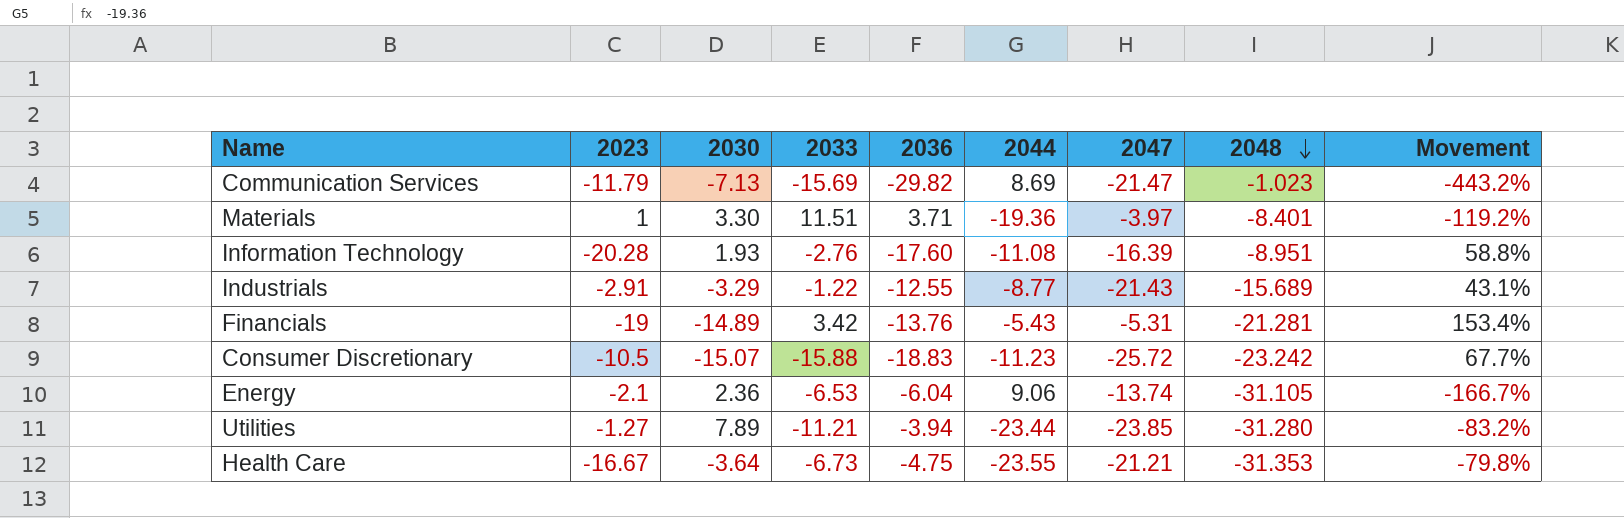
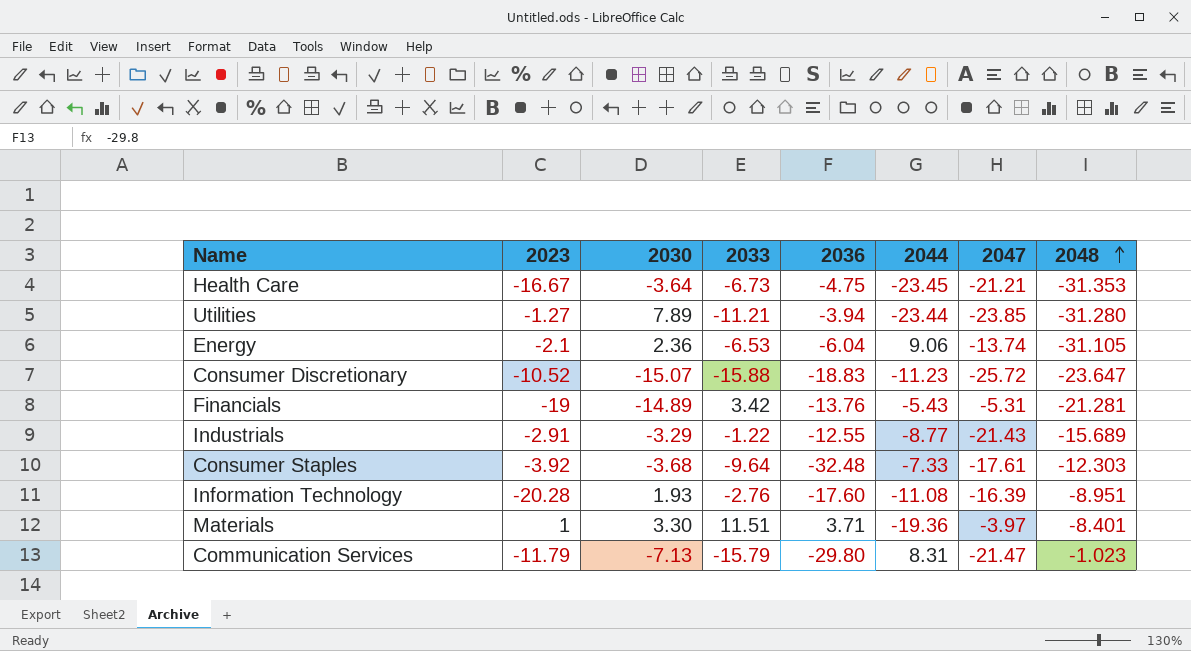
row order: 2048 descending -> 2048 ascending
column Movement | formula: ([2036] - [2044]) / [2044] -> none
Health Care | 2044: -23.55 -> -23.45
Consumer Discretionary | 2023: -10.5 -> -10.52
Consumer Discretionary | 2048: -23.242 -> -23.647
row Consumer Staples: none -> -3.92 | -3.68 | -9.64 | -32.48 | -7.33 | -17.61 | -12.303
Communication Services | 2033: -15.69 -> -15.79
Communication Services | 2036: -29.82 -> -29.80
Communication Services | 2044: 8.69 -> 8.31

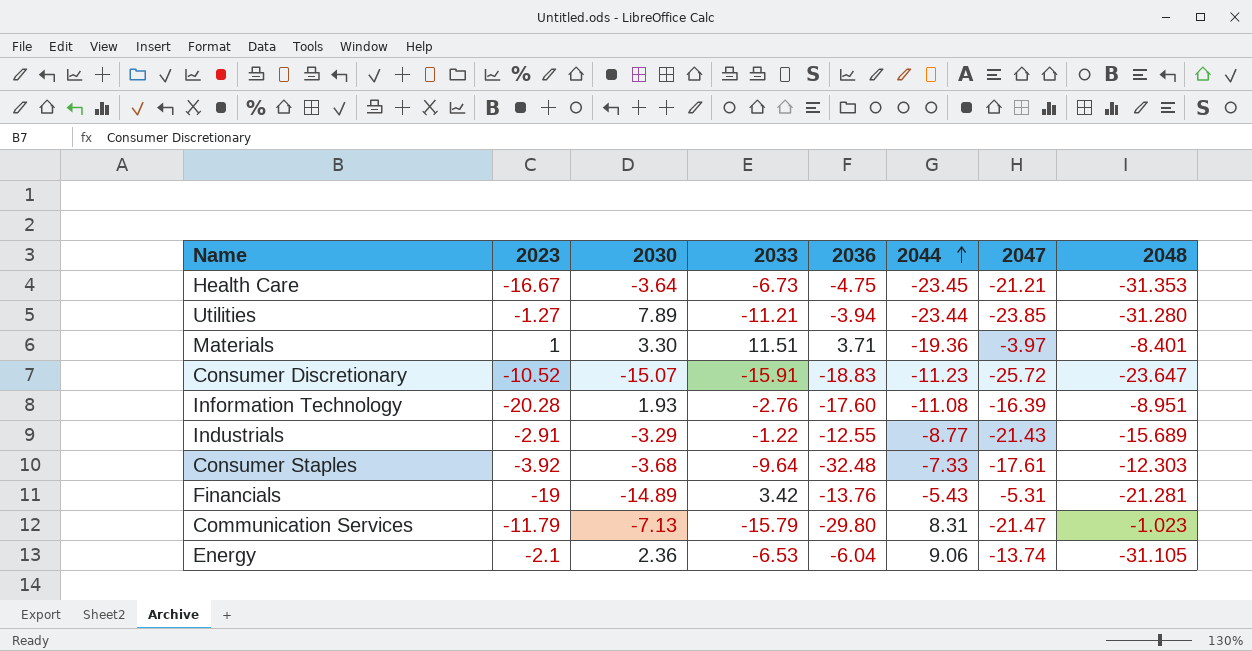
row order: 2048 ascending -> 2044 ascending
Consumer Discretionary | 2033: -15.88 -> -15.91

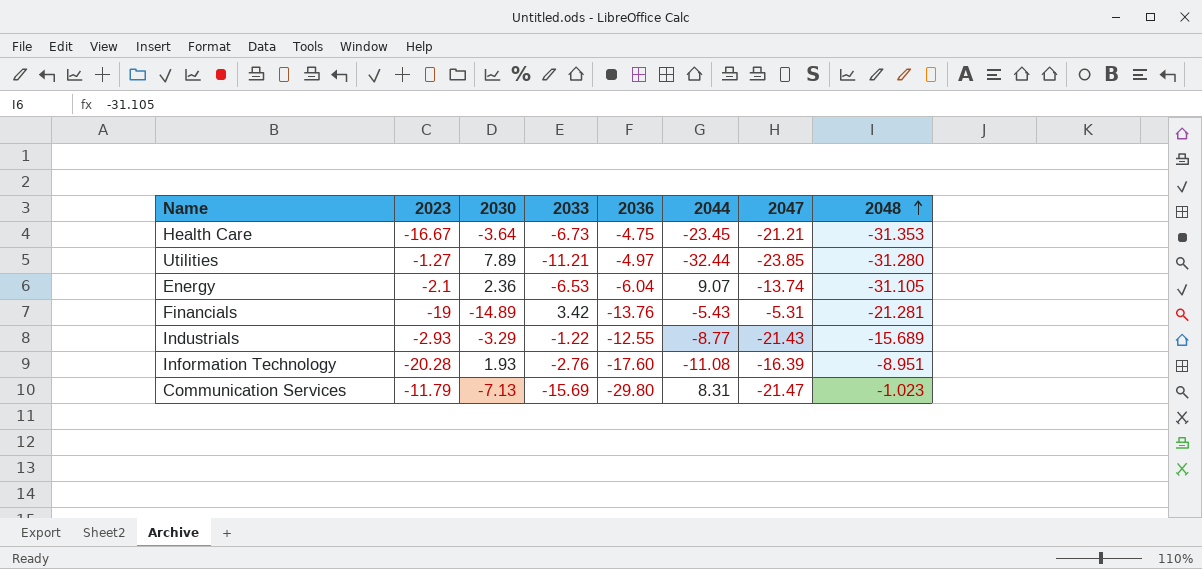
row order: 2044 ascending -> 2048 ascending
row Materials: 1 | 3.30 | 11.51 | 3.71 | -19.36 | -3.97 | -8.401 -> none
row Consumer Discretionary: -10.52 | -15.07 | -15.91 | -18.83 | -11.23 | -25.72 | -23.647 -> none
row Consumer Staples: -3.92 | -3.68 | -9.64 | -32.48 | -7.33 | -17.61 | -12.303 -> none
Utilities | 2036: -3.94 -> -4.97
Utilities | 2044: -23.44 -> -32.44
Energy | 2044: 9.06 -> 9.07
Industrials | 2023: -2.91 -> -2.93
Communication Services | 2033: -15.79 -> -15.69

